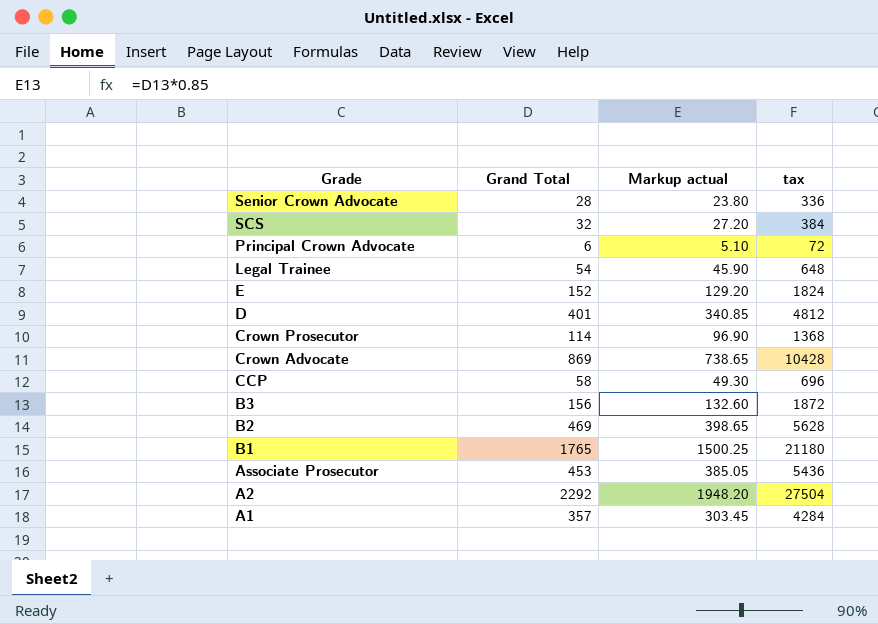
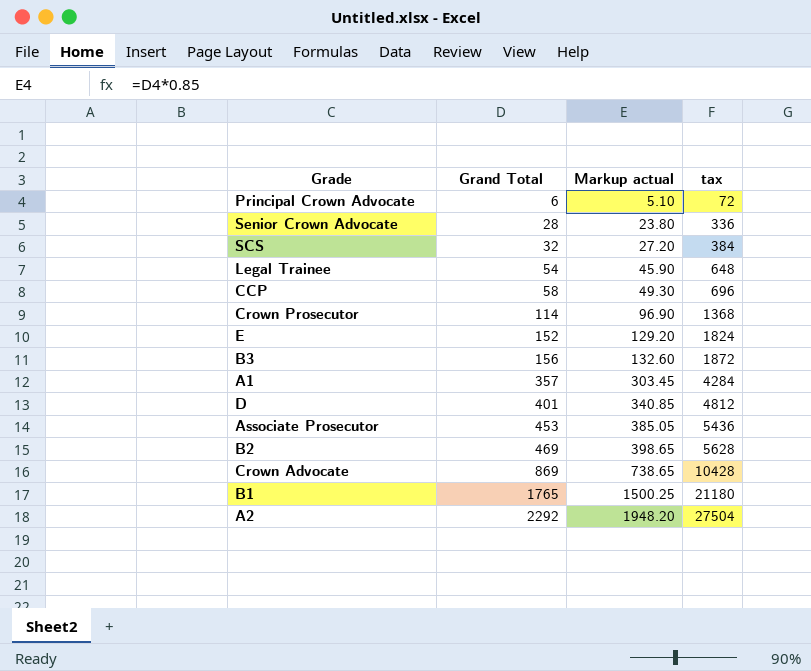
row order: Grade descending -> Grand Total ascending

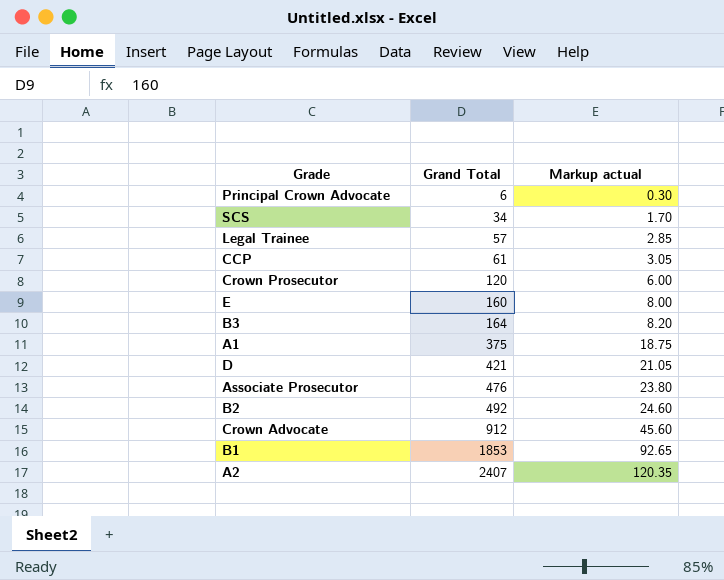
column tax | formula: [Grand Total] * 12 -> none
column Markup actual | formula: [Grand Total] * 0.85 -> [Grand Total] * 0.05
row Senior Crown Advocate: 28 | 23.80 | 336 -> none
SCS | Grand Total: 32 -> 34
Legal Trainee | Grand Total: 54 -> 57
CCP | Grand Total: 58 -> 61
Crown Prosecutor | Grand Total: 114 -> 120
E | Grand Total: 152 -> 160
B3 | Grand Total: 156 -> 164
A1 | Grand Total: 357 -> 375
D | Grand Total: 401 -> 421
Associate Prosecutor | Grand Total: 453 -> 476
B2 | Grand Total: 469 -> 492
Crown Advocate | Grand Total: 869 -> 912
B1 | Grand Total: 1765 -> 1853
A2 | Grand Total: 2292 -> 2407

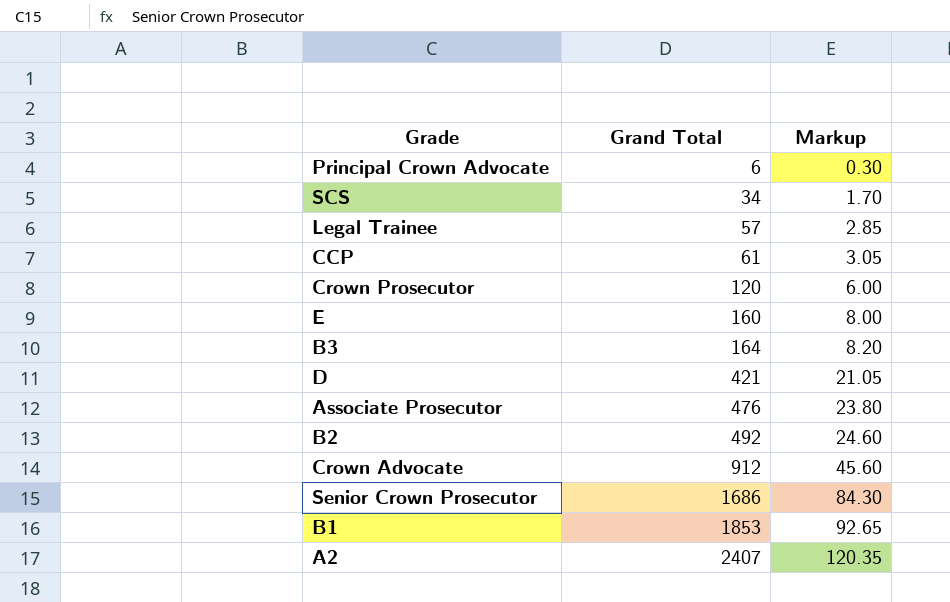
column name: Markup actual -> Markup
row A1: 375 | 18.75 -> none
row Senior Crown Prosecutor: none -> 1686 | 84.30

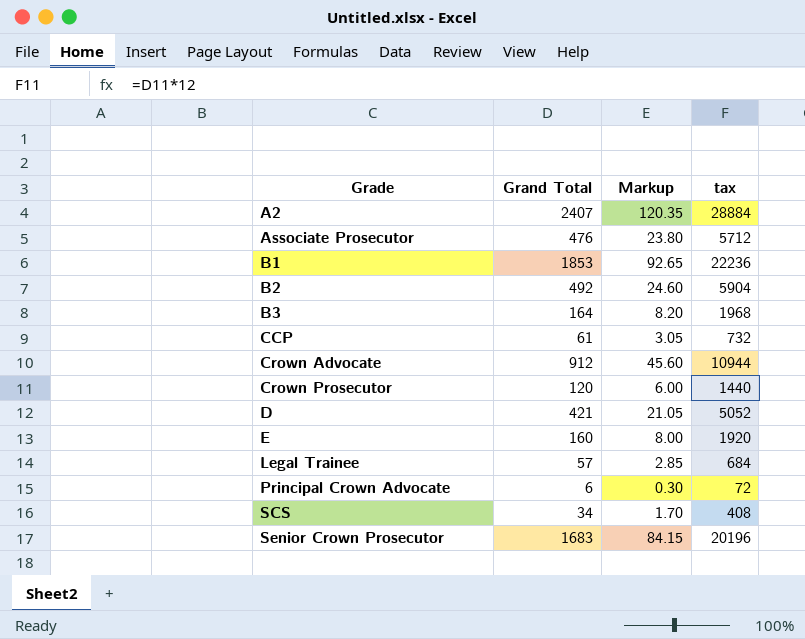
row order: Grand Total ascending -> Grade ascending
column tax | formula: none -> [Grand Total] * 12
Senior Crown Prosecutor | Grand Total: 1686 -> 1683
Senior Crown Prosecutor | Markup: 84.30 -> 84.15

